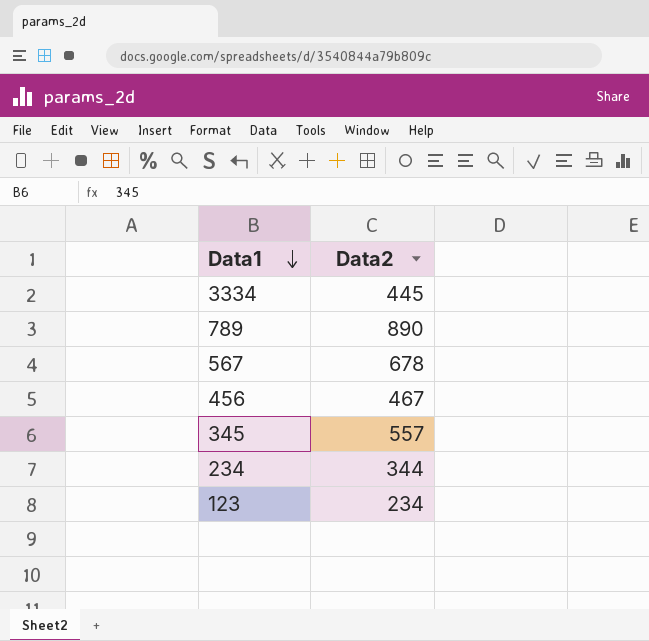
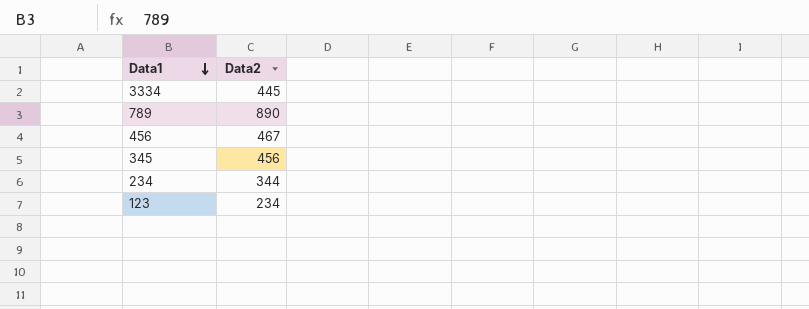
row 567: 678 -> none
345 | Data2: 557 -> 456

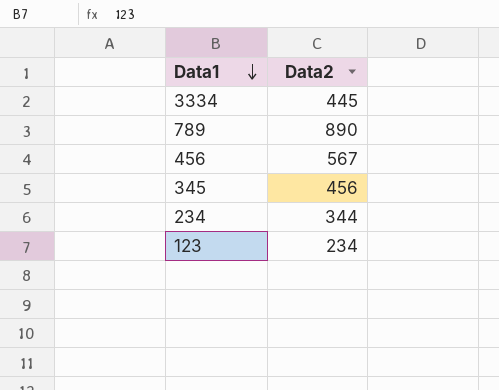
456 | Data2: 467 -> 567

